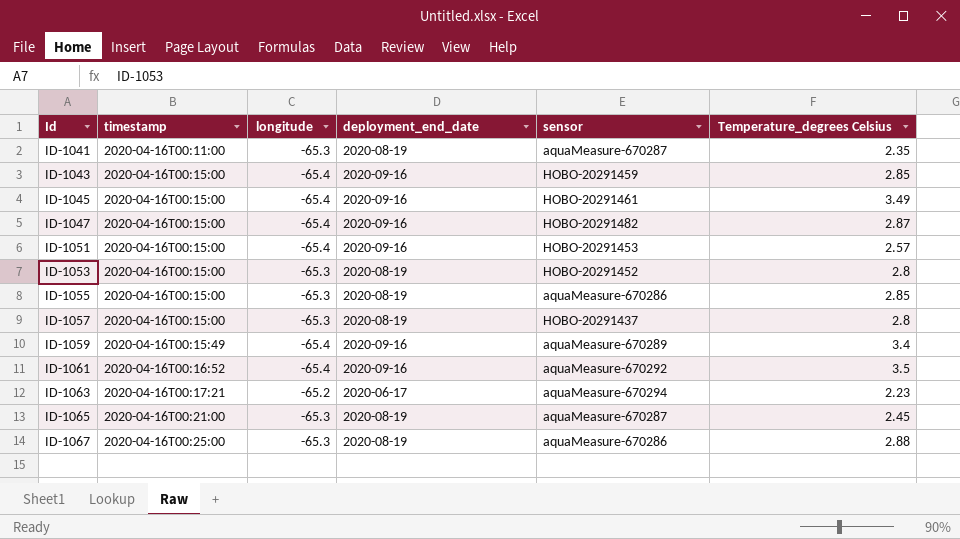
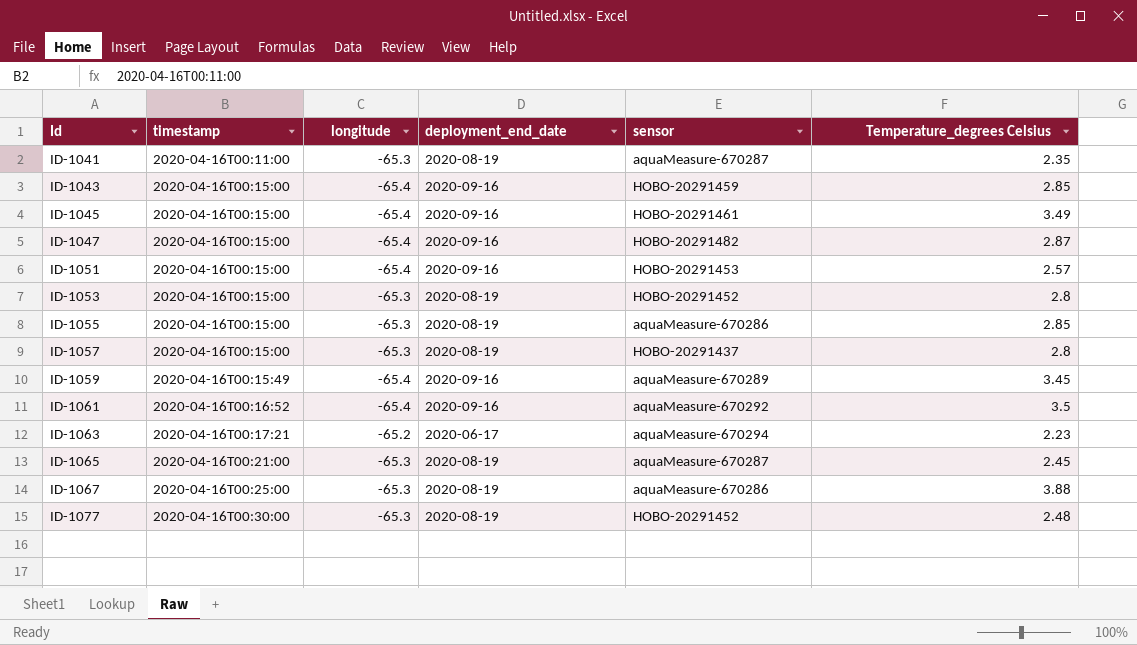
ID-1059 | Temperature_degrees Celsius: 3.4 -> 3.45
ID-1067 | Temperature_degrees Celsius: 2.88 -> 3.88
row ID-1077: none -> 2020-04-16T00:30:00 | -65.3 | 2020-08-19 | HOBO-20291452 | 2.48

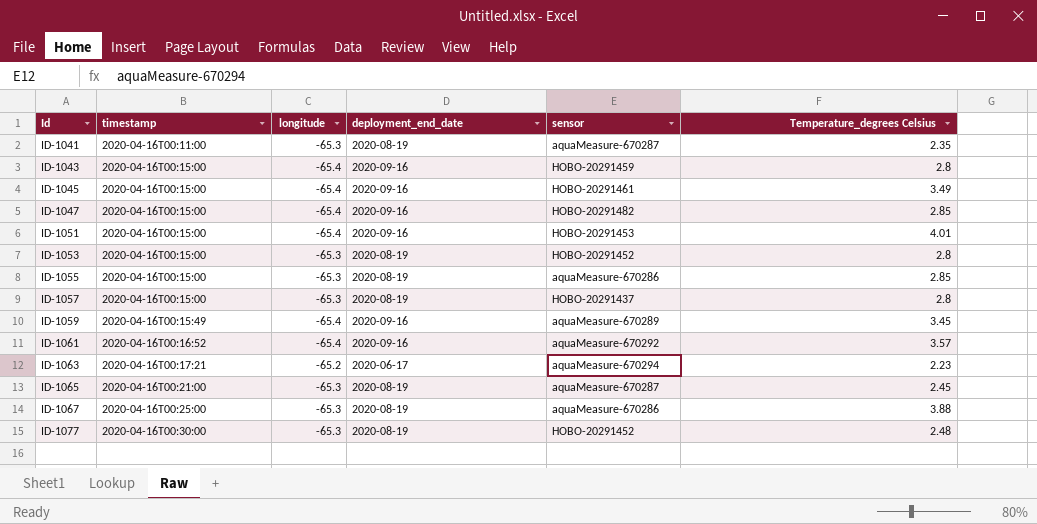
ID-1043 | Temperature_degrees Celsius: 2.85 -> 2.8
ID-1047 | Temperature_degrees Celsius: 2.87 -> 2.85
ID-1051 | Temperature_degrees Celsius: 2.57 -> 4.01
ID-1061 | Temperature_degrees Celsius: 3.5 -> 3.57

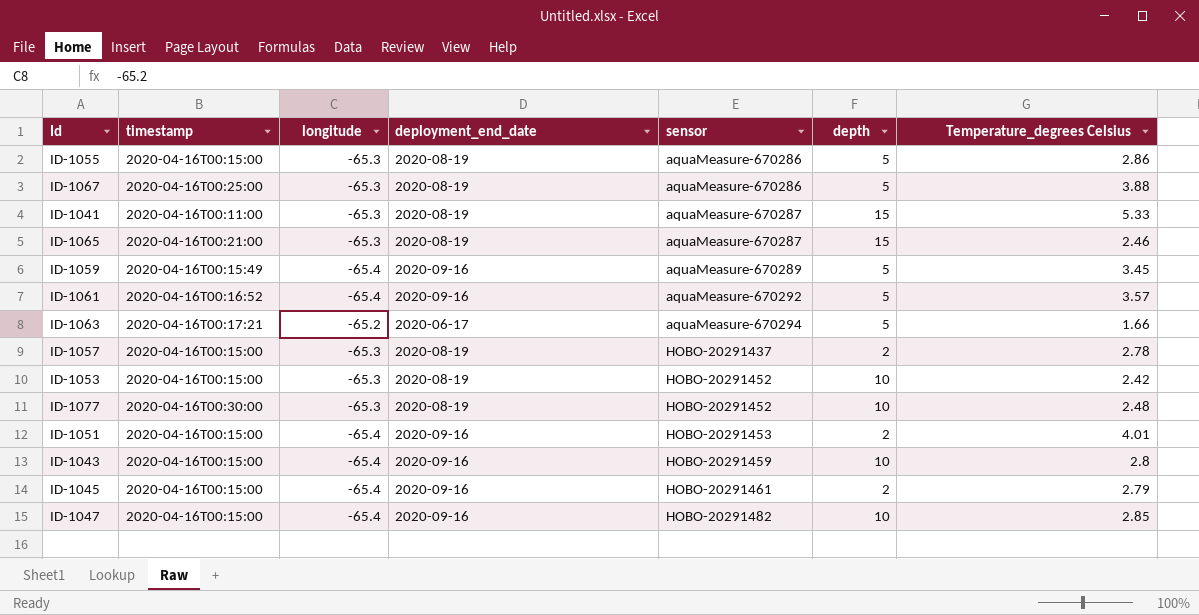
row order: Id ascending -> sensor ascending
column depth | position: none -> 6
ID-1055 | Temperature_degrees Celsius: 2.85 -> 2.86
ID-1041 | Temperature_degrees Celsius: 2.35 -> 5.33
ID-1065 | Temperature_degrees Celsius: 2.45 -> 2.46
ID-1063 | Temperature_degrees Celsius: 2.23 -> 1.66
ID-1057 | Temperature_degrees Celsius: 2.8 -> 2.78
ID-1053 | Temperature_degrees Celsius: 2.8 -> 2.42
ID-1045 | Temperature_degrees Celsius: 3.49 -> 2.79

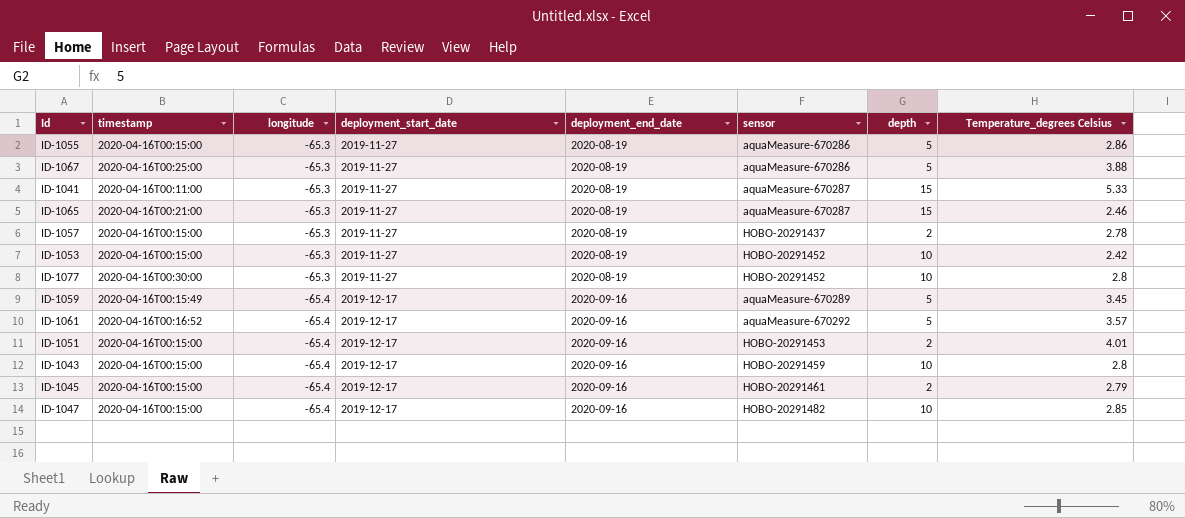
row order: sensor ascending -> longitude descending
column deployment_start_date | position: none -> 4
row ID-1063: 2020-04-16T00:17:21 | -65.2 | 2020-06-17 | aquaMeasure-670294 | 5 | 1.66 -> none
ID-1077 | Temperature_degrees Celsius: 2.48 -> 2.8

